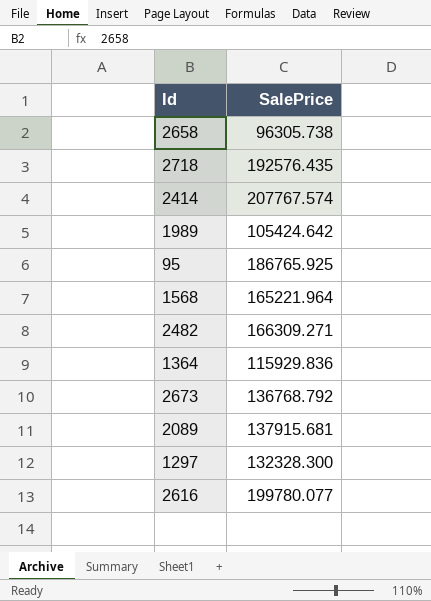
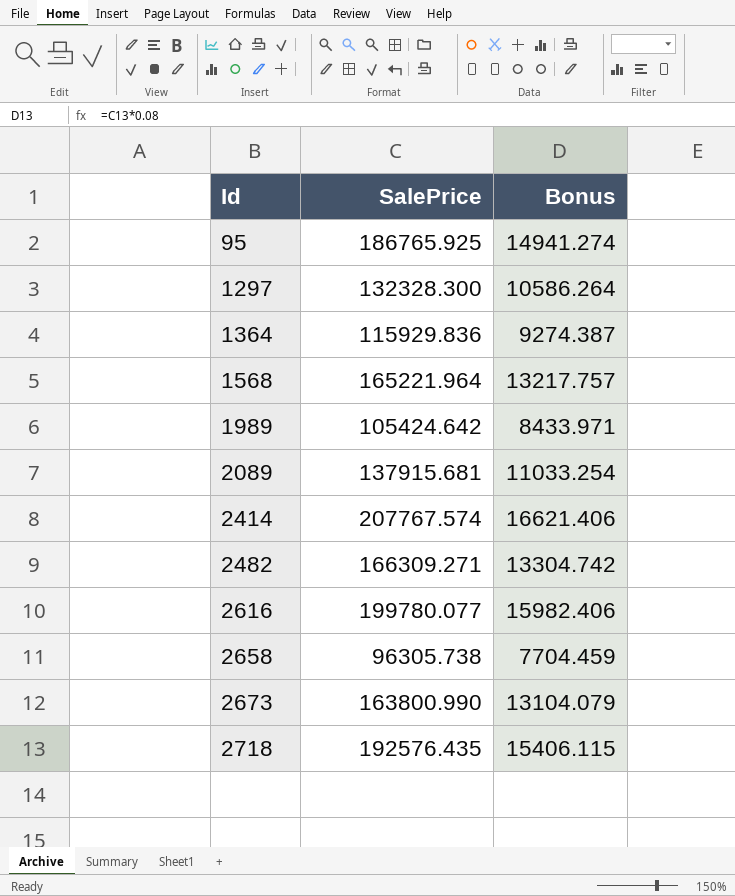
row order: none -> Id ascending
column Bonus | formula: none -> [SalePrice] * 0.08
2673 | SalePrice: 136768.792 -> 163800.990

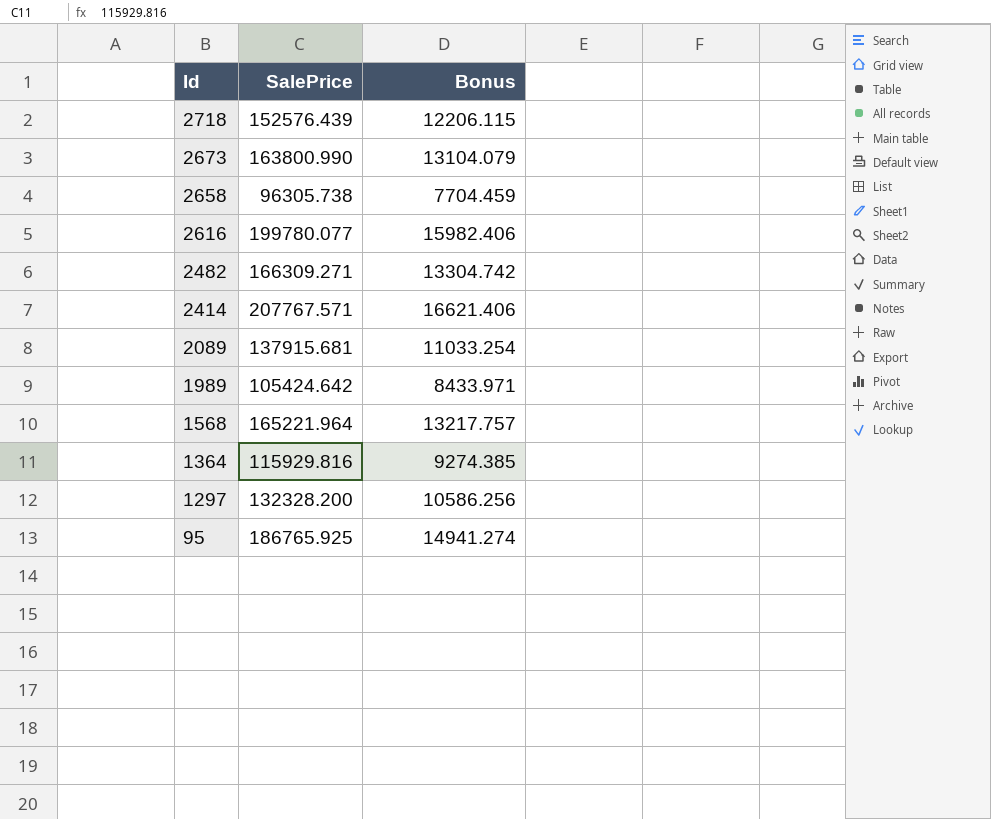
row order: Id ascending -> Id descending
2718 | SalePrice: 192576.435 -> 152576.439
2718 | Bonus: 15406.115 -> 12206.115
2414 | SalePrice: 207767.574 -> 207767.571
1364 | SalePrice: 115929.836 -> 115929.816
1364 | Bonus: 9274.387 -> 9274.385
1297 | SalePrice: 132328.300 -> 132328.200
1297 | Bonus: 10586.264 -> 10586.256

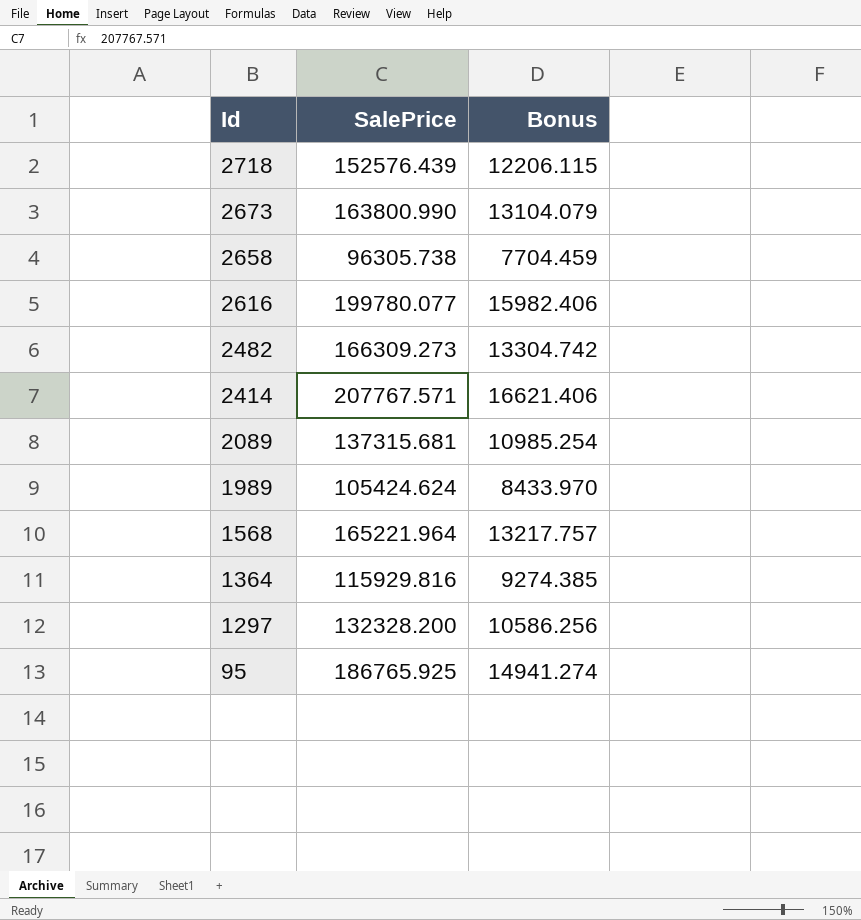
2482 | SalePrice: 166309.271 -> 166309.273
2089 | SalePrice: 137915.681 -> 137315.681
2089 | Bonus: 11033.254 -> 10985.254
1989 | SalePrice: 105424.642 -> 105424.624
1989 | Bonus: 8433.971 -> 8433.970

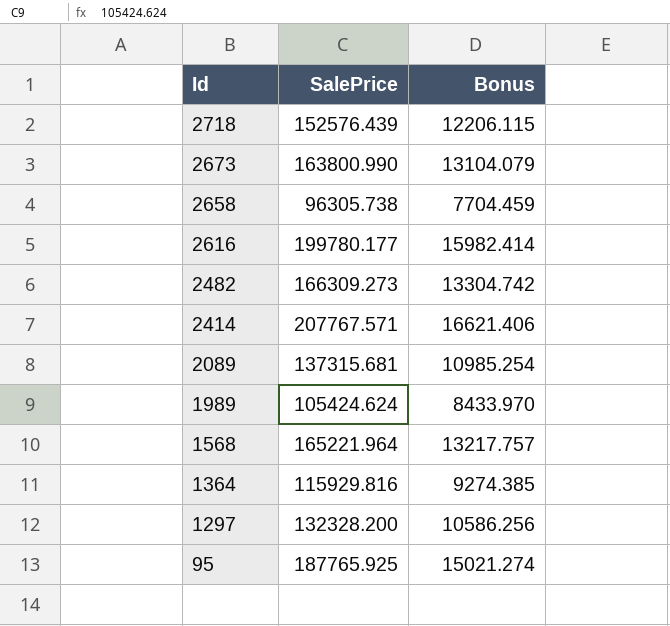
2616 | SalePrice: 199780.077 -> 199780.177
2616 | Bonus: 15982.406 -> 15982.414
95 | SalePrice: 186765.925 -> 187765.925
95 | Bonus: 14941.274 -> 15021.274

